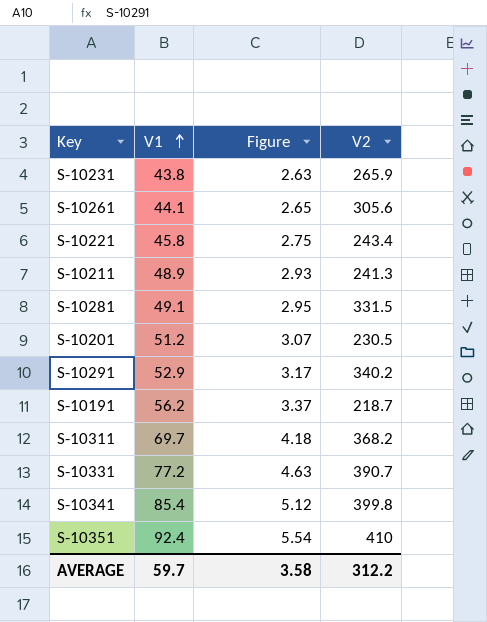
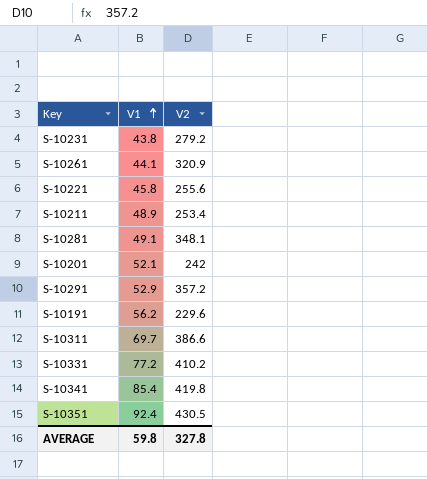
column Figure | formula: [V1] * 0.06 -> none
S-10231 | V2: 265.9 -> 279.2
S-10261 | V2: 305.6 -> 320.9
S-10221 | V2: 243.4 -> 255.6
S-10211 | V2: 241.3 -> 253.4
S-10281 | V2: 331.5 -> 348.1
S-10201 | V1: 51.2 -> 52.1
S-10201 | V2: 230.5 -> 242
S-10291 | V2: 340.2 -> 357.2
S-10191 | V2: 218.7 -> 229.6
S-10311 | V2: 368.2 -> 386.6
S-10331 | V2: 390.7 -> 410.2
S-10341 | V2: 399.8 -> 419.8
S-10351 | V2: 410 -> 430.5
AVERAGE | V1: 59.7 -> 59.8
AVERAGE | V2: 312.2 -> 327.8

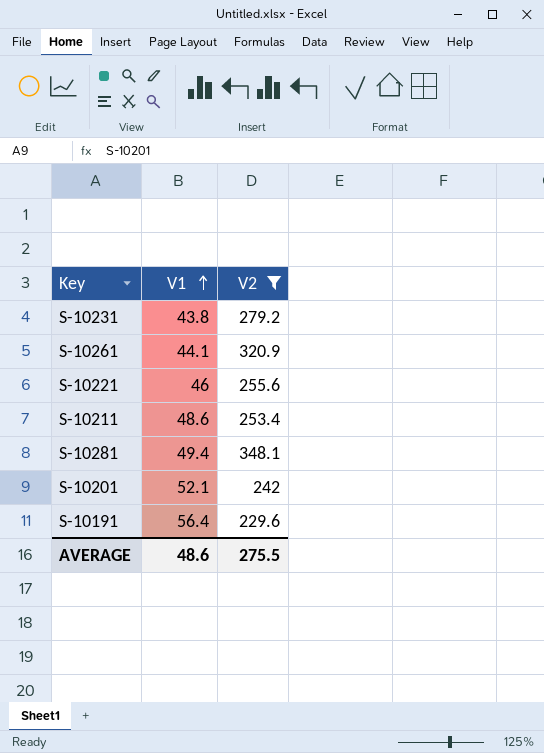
filter: none -> V2 <= 348.1
S-10221 | V1: 45.8 -> 46
S-10211 | V1: 48.9 -> 48.6
S-10281 | V1: 49.1 -> 49.4
S-10191 | V1: 56.2 -> 56.4
AVERAGE | V1: 59.8 -> 48.6
AVERAGE | V2: 327.8 -> 275.5

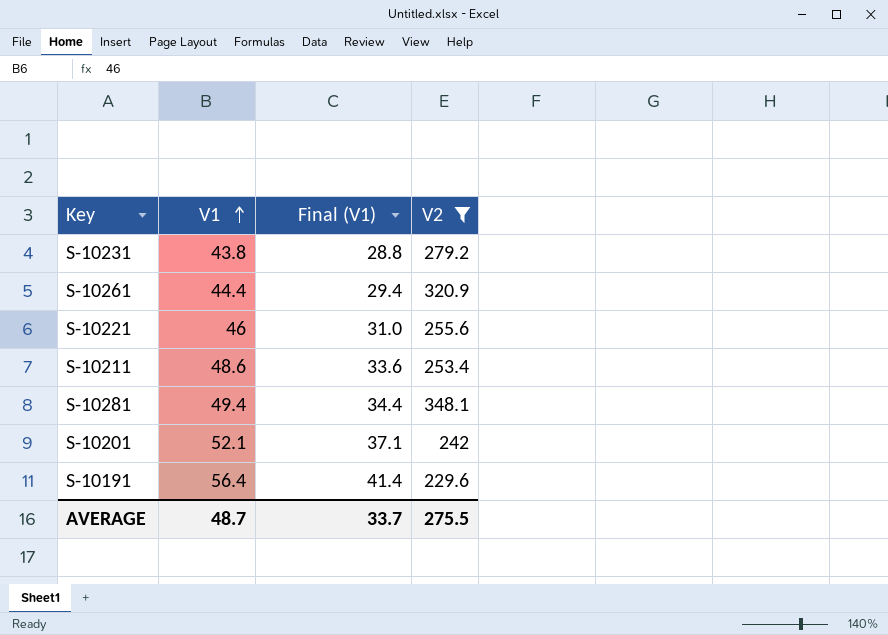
column Final (V1) | formula: none -> [V1] - 15
S-10261 | V1: 44.1 -> 44.4
AVERAGE | V1: 48.6 -> 48.7

